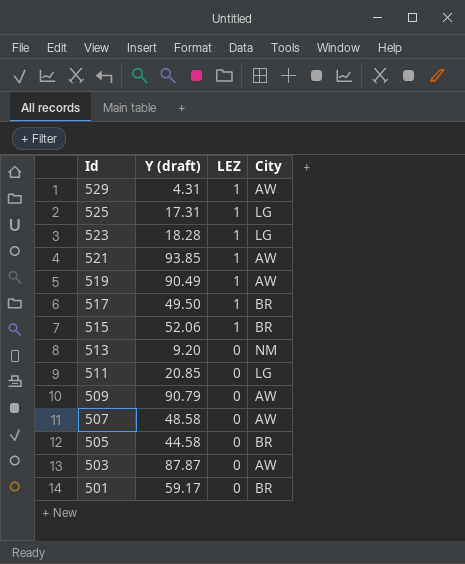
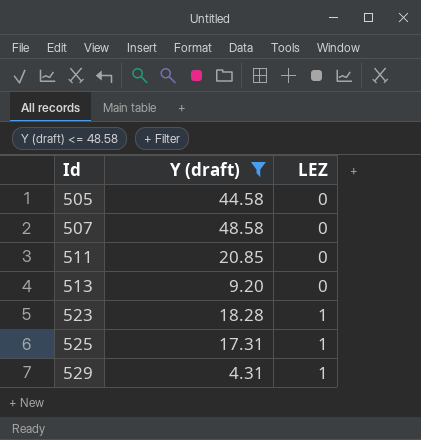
filter: none -> Y (draft) <= 48.58
row order: Id descending -> Id ascending
column City | position: 4 -> none

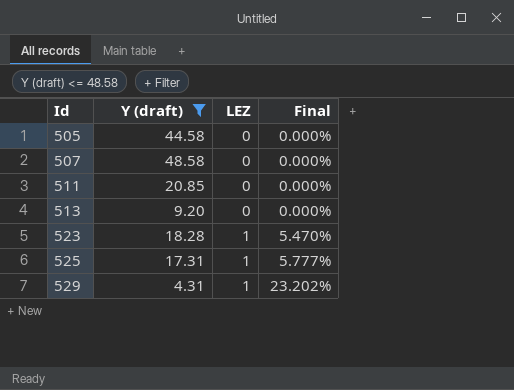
column Final | formula: none -> [LEZ] / [Y (draft)]

